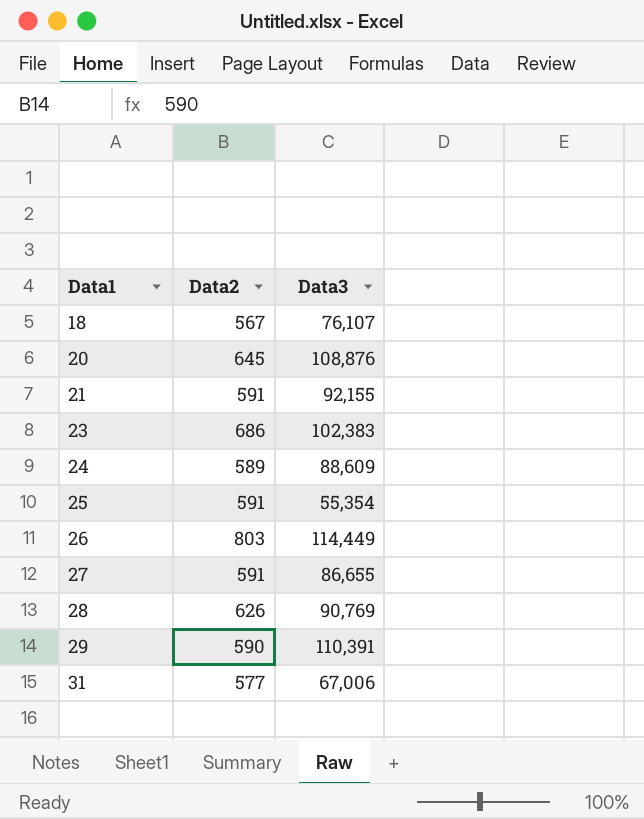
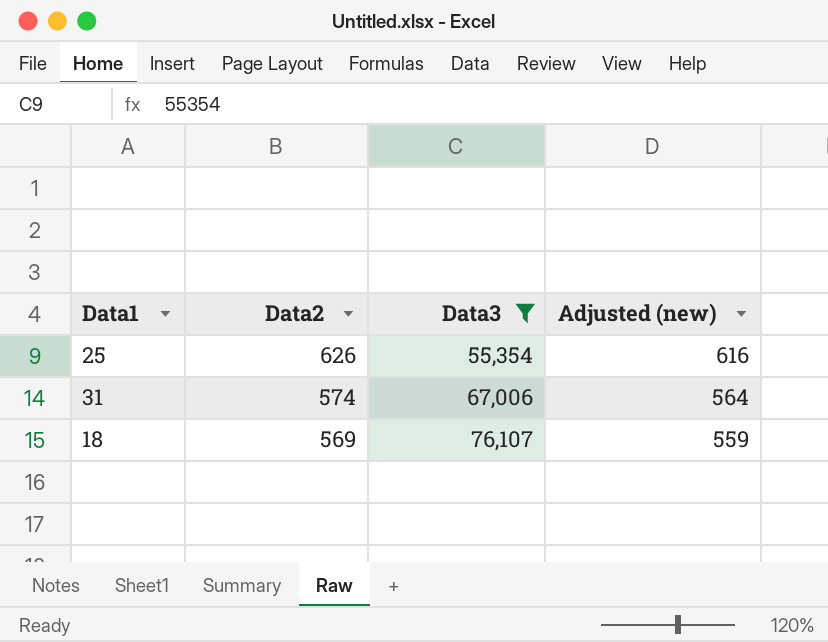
filter: none -> Data3 <= 76,107
row order: Data1 ascending -> Data2 descending
column Adjusted (new) | formula: none -> [Data2] - 10
25 | Data2: 591 -> 626
31 | Data2: 577 -> 574
18 | Data2: 567 -> 569

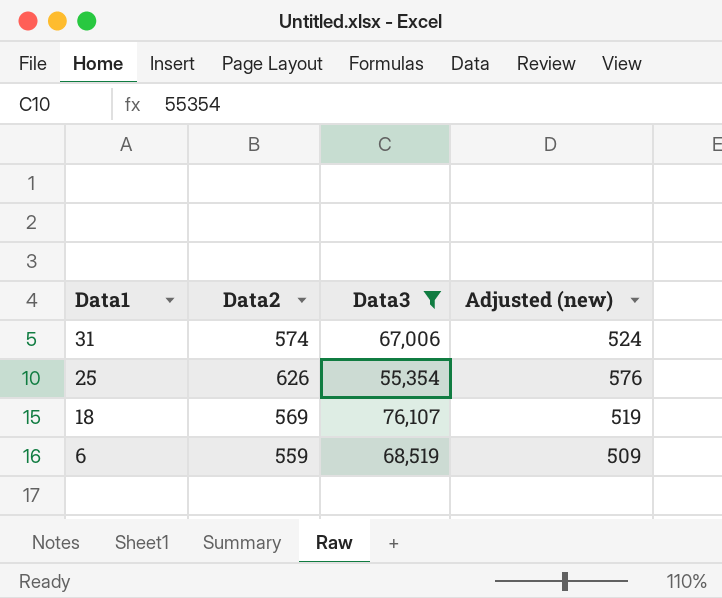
row order: Data2 descending -> Data1 descending
column Adjusted (new) | formula: [Data2] - 10 -> [Data2] - 50
row 6: none -> 559 | 68,519 | 509

